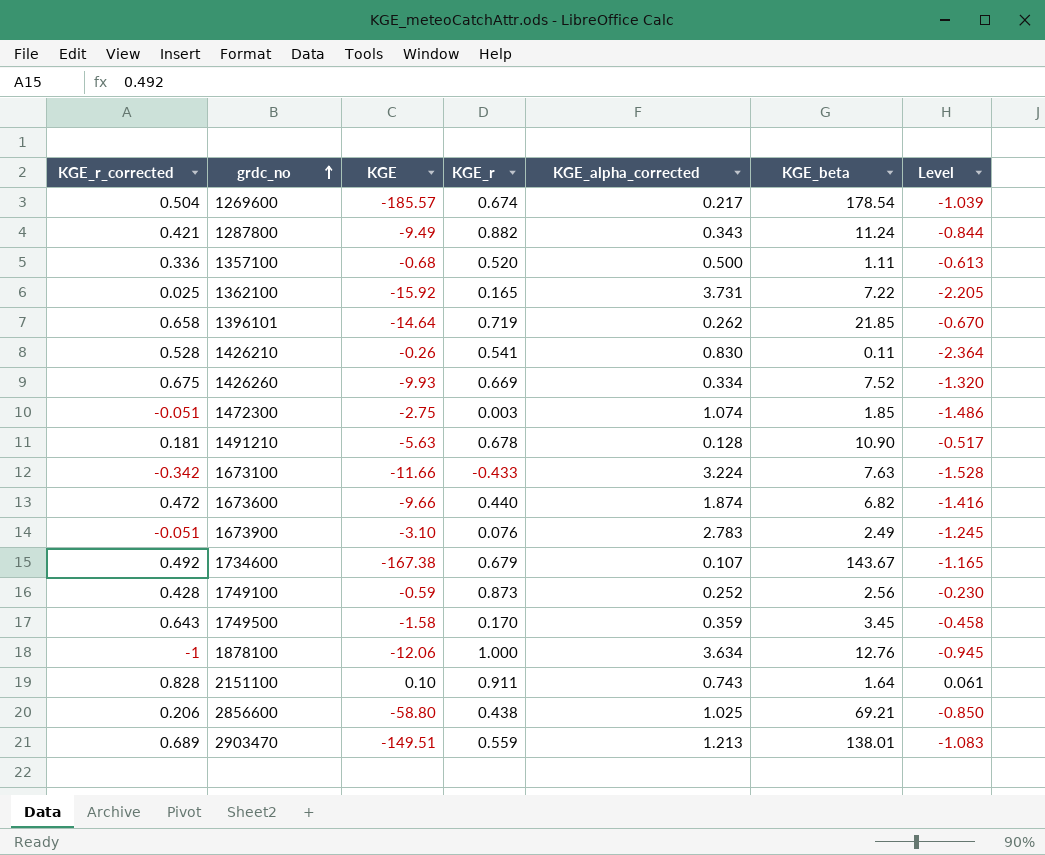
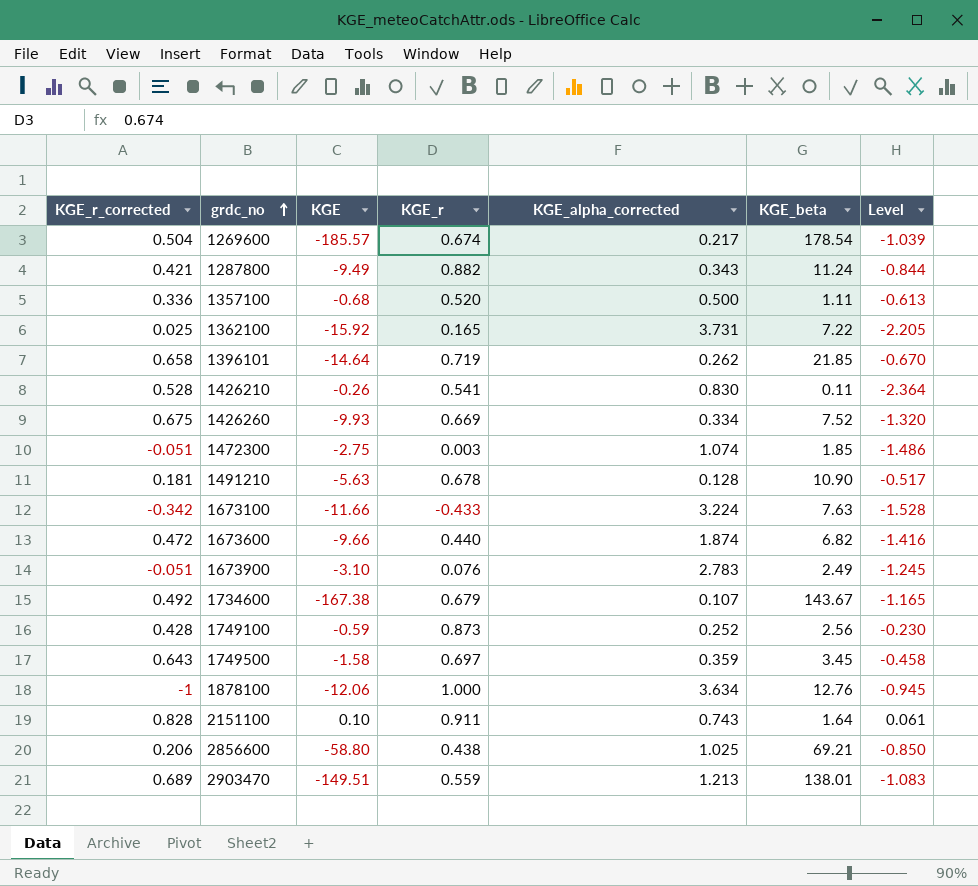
1749500 | KGE_r: 0.170 -> 0.697

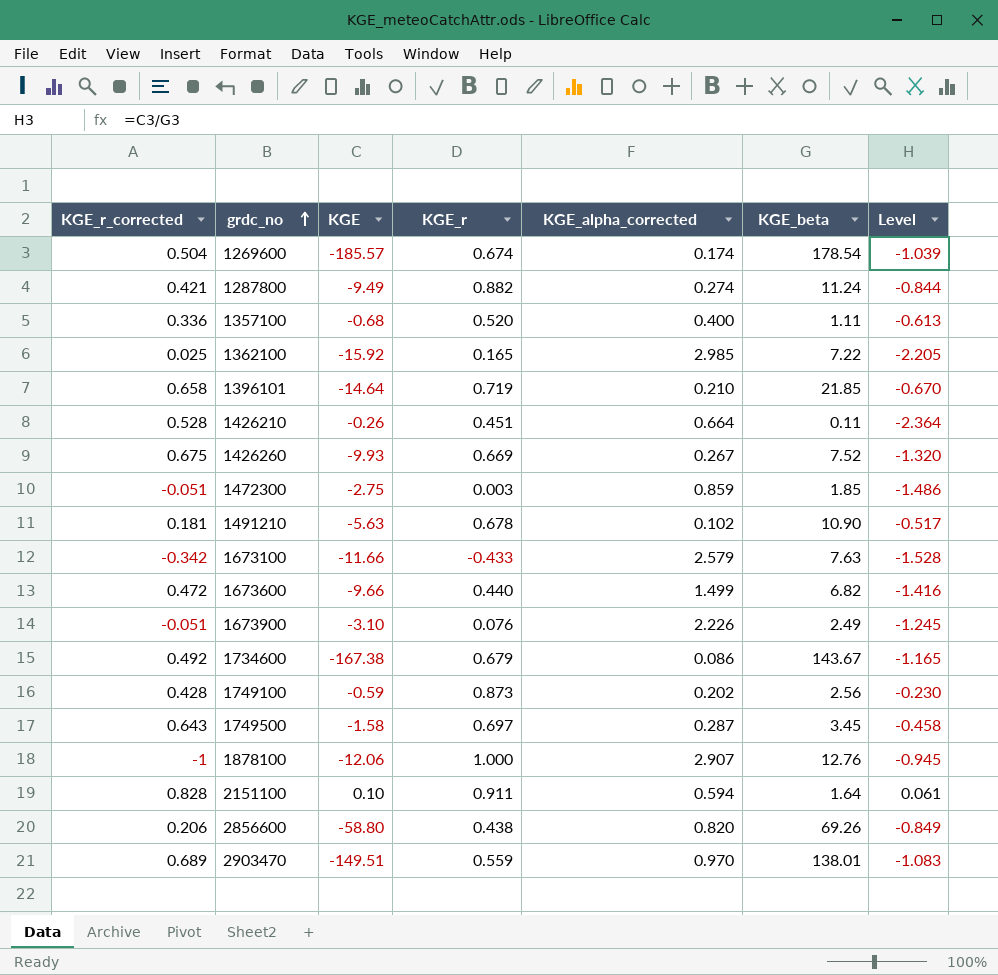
1269600 | KGE_alpha_corrected: 0.217 -> 0.174
1287800 | KGE_alpha_corrected: 0.343 -> 0.274
1357100 | KGE_alpha_corrected: 0.500 -> 0.400
1362100 | KGE_alpha_corrected: 3.731 -> 2.985
1396101 | KGE_alpha_corrected: 0.262 -> 0.210
1426210 | KGE_r: 0.541 -> 0.451
1426210 | KGE_alpha_corrected: 0.830 -> 0.664
1426260 | KGE_alpha_corrected: 0.334 -> 0.267
1472300 | KGE_alpha_corrected: 1.074 -> 0.859
1491210 | KGE_alpha_corrected: 0.128 -> 0.102
1673100 | KGE_alpha_corrected: 3.224 -> 2.579
1673600 | KGE_alpha_corrected: 1.874 -> 1.499
1673900 | KGE_alpha_corrected: 2.783 -> 2.226
1734600 | KGE_alpha_corrected: 0.107 -> 0.086
1749100 | KGE_alpha_corrected: 0.252 -> 0.202
1749500 | KGE_alpha_corrected: 0.359 -> 0.287
1878100 | KGE_alpha_corrected: 3.634 -> 2.907
2151100 | KGE_alpha_corrected: 0.743 -> 0.594
2856600 | KGE_alpha_corrected: 1.025 -> 0.820
2856600 | KGE_beta: 69.21 -> 69.26
2856600 | Level: -0.850 -> -0.849
2903470 | KGE_alpha_corrected: 1.213 -> 0.970

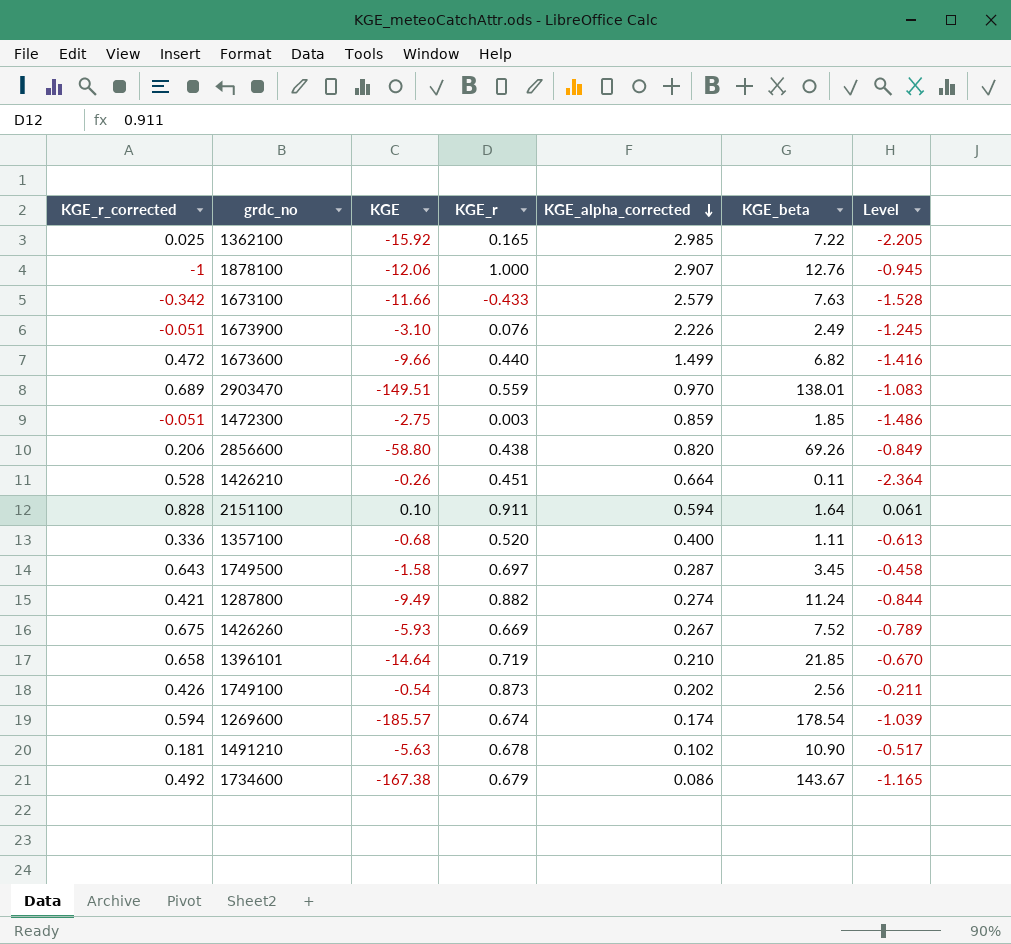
row order: grdc_no ascending -> KGE_alpha_corrected descending
1426260 | KGE: -9.93 -> -5.93
1426260 | Level: -1.320 -> -0.789
1749100 | KGE_r_corrected: 0.428 -> 0.426
1749100 | KGE: -0.59 -> -0.54
1749100 | Level: -0.230 -> -0.211
1269600 | KGE_r_corrected: 0.504 -> 0.594

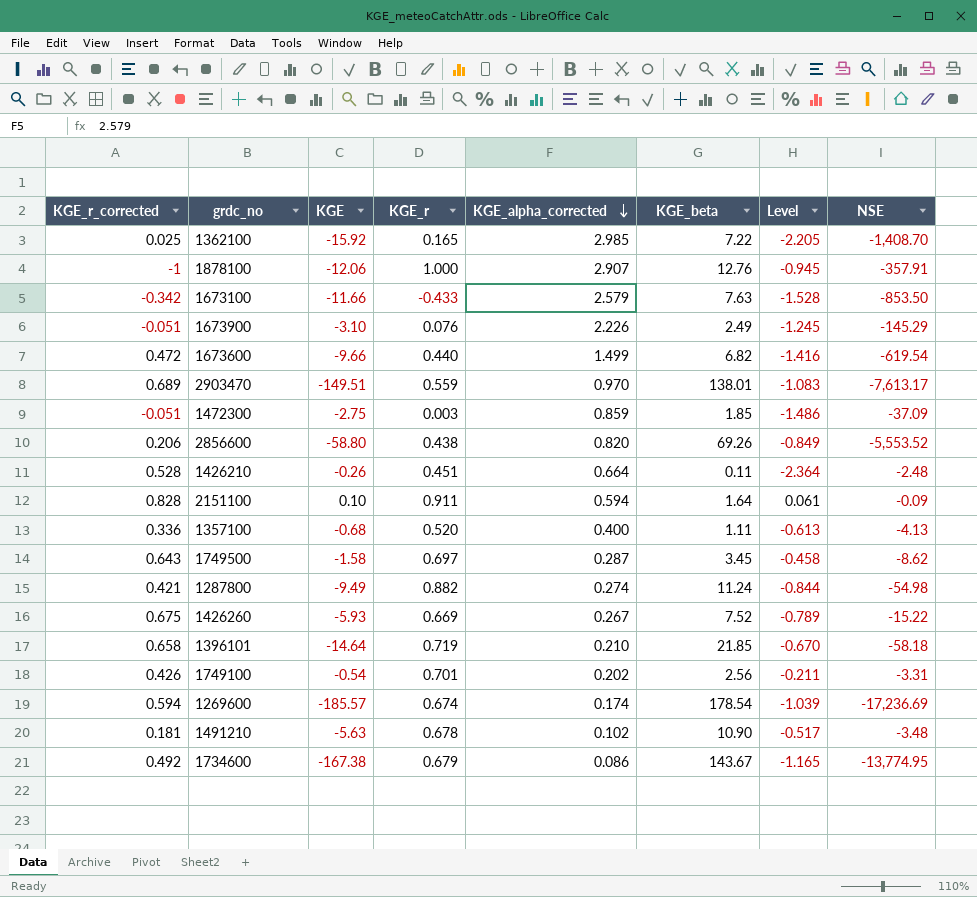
column NSE | position: none -> 8
1749100 | KGE_r: 0.873 -> 0.701

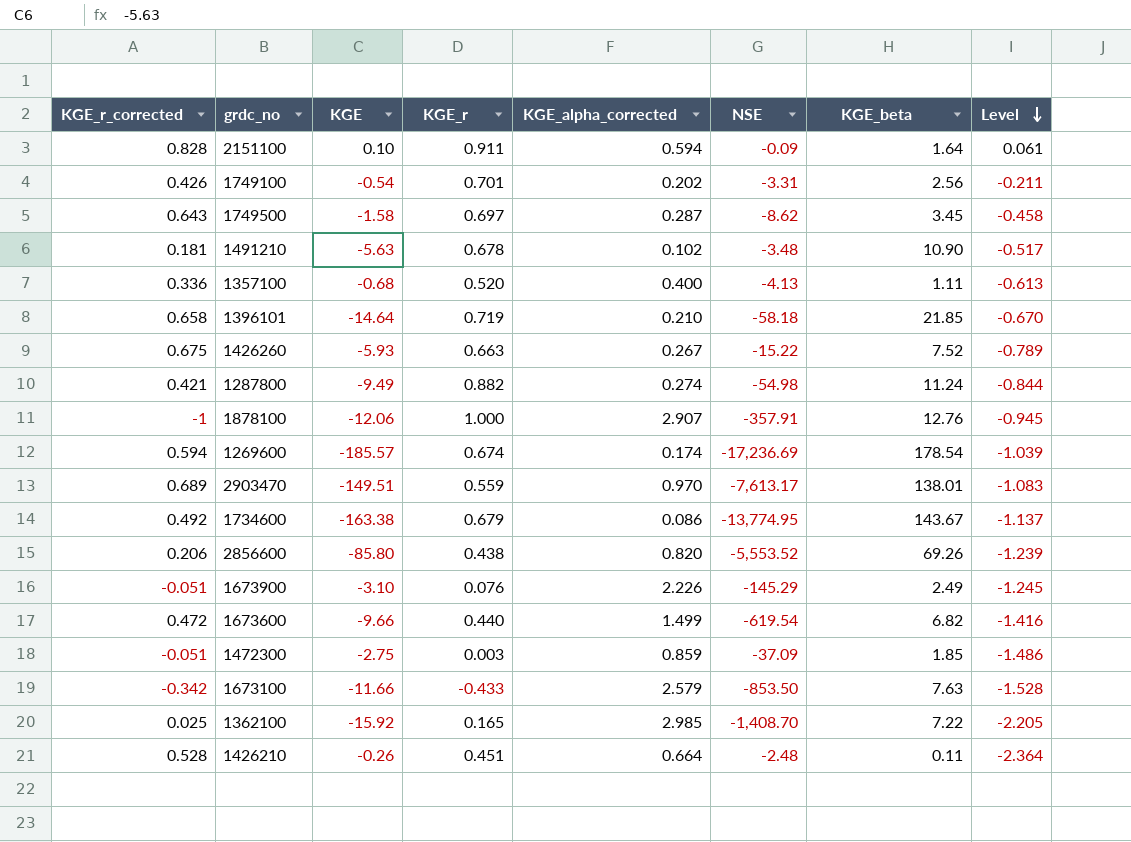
row order: KGE_alpha_corrected descending -> Level descending
column NSE | position: 8 -> 6
1426260 | KGE_r: 0.669 -> 0.663
1734600 | KGE: -167.38 -> -163.38
1734600 | Level: -1.165 -> -1.137
2856600 | KGE: -58.80 -> -85.80
2856600 | Level: -0.849 -> -1.239

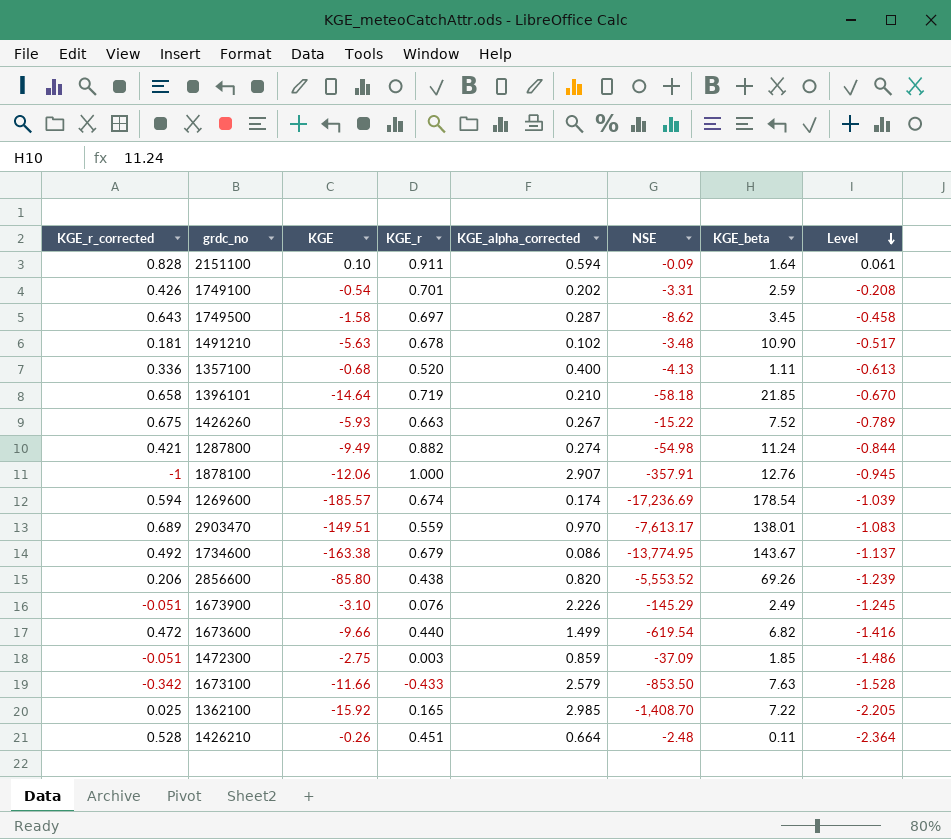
1749100 | KGE_beta: 2.56 -> 2.59
1749100 | Level: -0.211 -> -0.208

